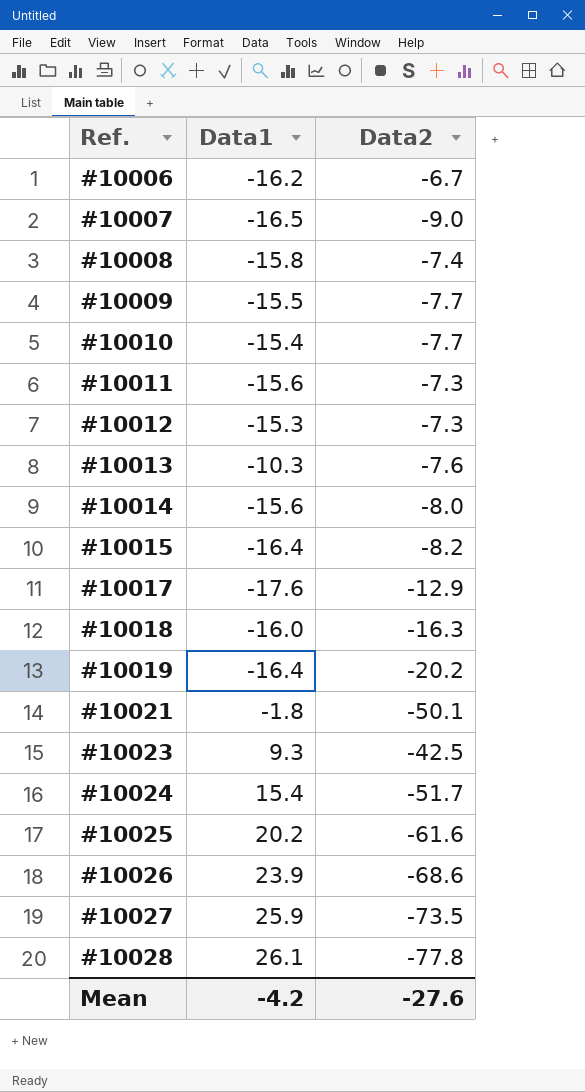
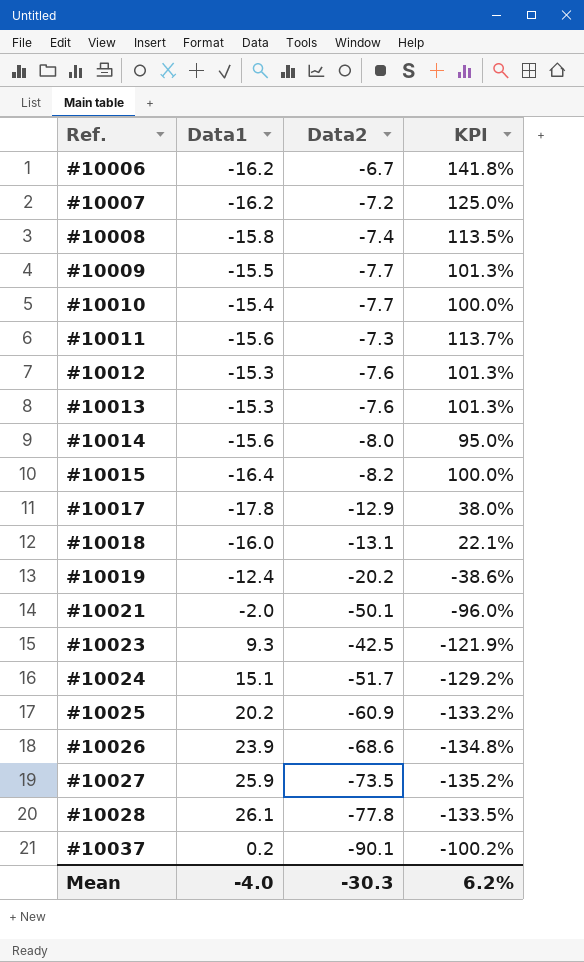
column KPI | formula: none -> ([Data1] - [Data2]) / [Data2]
#10007 | Data1: -16.5 -> -16.2
#10007 | Data2: -9.0 -> -7.2
#10012 | Data2: -7.3 -> -7.6
#10013 | Data1: -10.3 -> -15.3
#10017 | Data1: -17.6 -> -17.8
#10018 | Data2: -16.3 -> -13.1
#10019 | Data1: -16.4 -> -12.4
#10021 | Data1: -1.8 -> -2.0
#10024 | Data1: 15.4 -> 15.1
#10025 | Data2: -61.6 -> -60.9
row #10037: none -> 0.2 | -90.1 | -100.2%
Mean | Data1: -4.2 -> -4.0
Mean | Data2: -27.6 -> -30.3

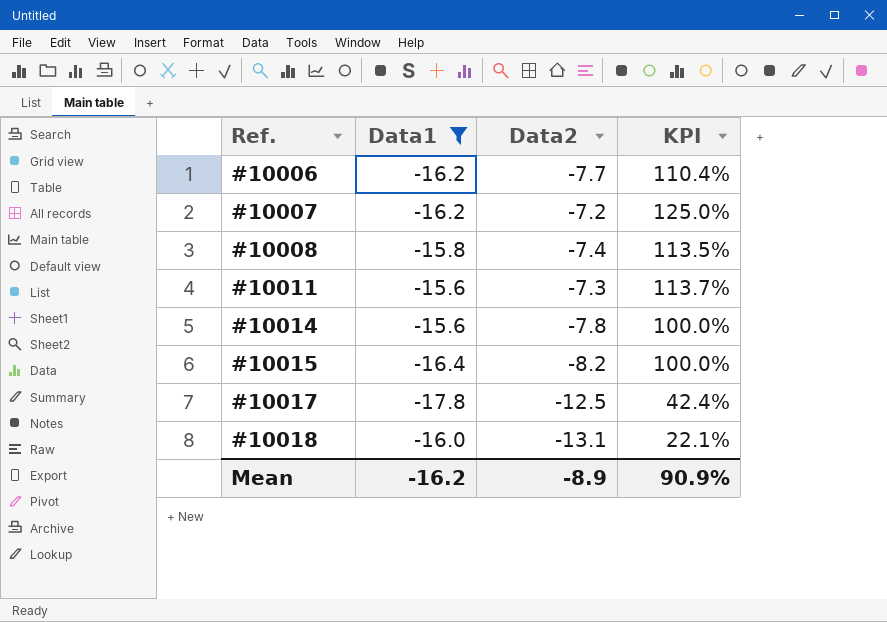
filter: none -> Data1 <= -15.6
#10006 | Data2: -6.7 -> -7.7
#10006 | KPI: 141.8% -> 110.4%
#10014 | Data2: -8.0 -> -7.8
#10014 | KPI: 95.0% -> 100.0%
#10017 | Data2: -12.9 -> -12.5
#10017 | KPI: 38.0% -> 42.4%
Mean | Data1: -4.0 -> -16.2
Mean | Data2: -30.3 -> -8.9
Mean | KPI: 6.2% -> 90.9%

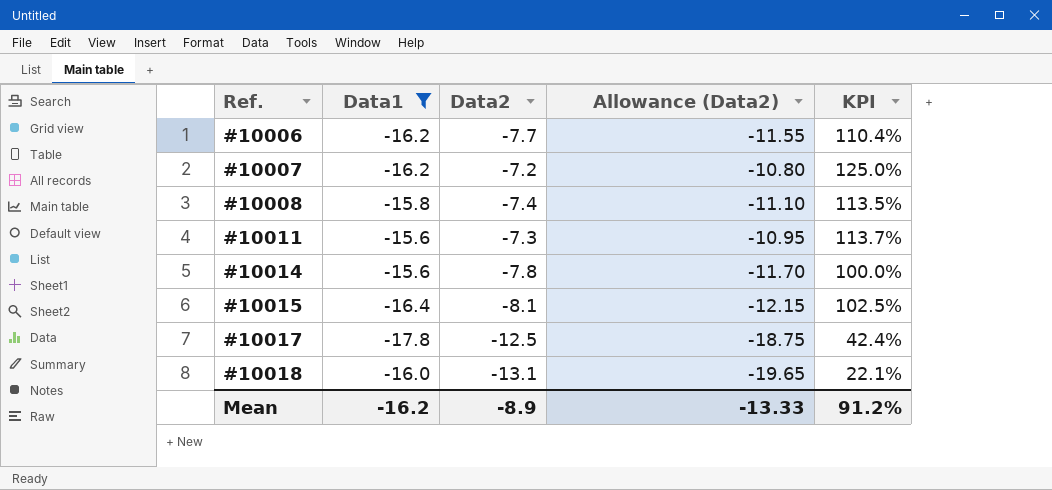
column Allowance (Data2) | formula: none -> [Data2] * 1.5
#10015 | Data2: -8.2 -> -8.1
#10015 | KPI: 100.0% -> 102.5%
Mean | KPI: 90.9% -> 91.2%

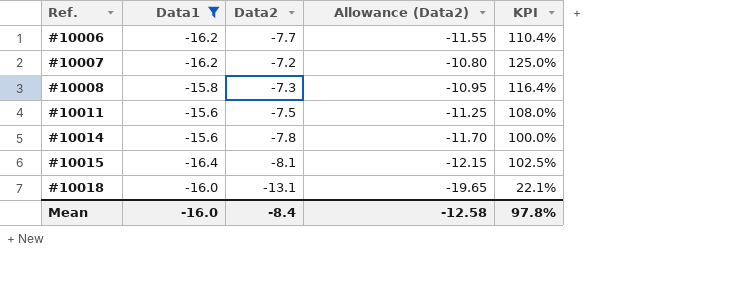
row #10017: -17.8 | -12.5 | -18.75 | 42.4% -> none
#10008 | Data2: -7.4 -> -7.3
#10008 | Allowance (Data2): -11.10 -> -10.95
#10008 | KPI: 113.5% -> 116.4%
#10011 | Data2: -7.3 -> -7.5
#10011 | Allowance (Data2): -10.95 -> -11.25
#10011 | KPI: 113.7% -> 108.0%
Mean | Data1: -16.2 -> -16.0
Mean | Data2: -8.9 -> -8.4
Mean | Allowance (Data2): -13.33 -> -12.58
Mean | KPI: 91.2% -> 97.8%

